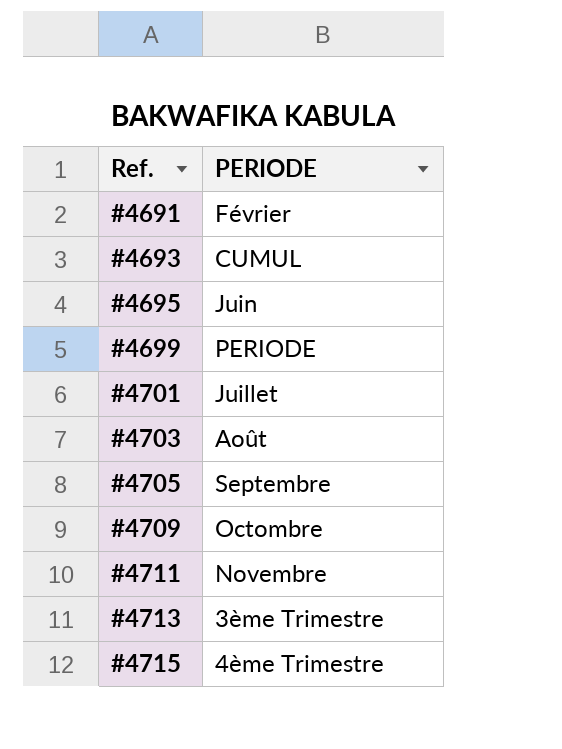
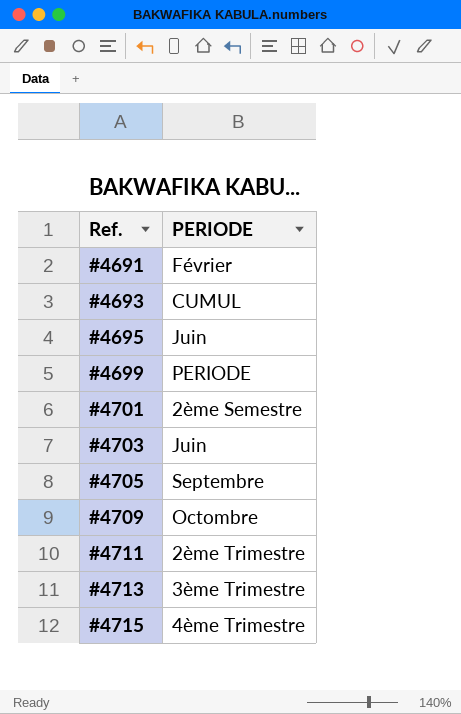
#4701 | PERIODE: Juillet -> 2ème Semestre
#4703 | PERIODE: Août -> Juin
#4711 | PERIODE: Novembre -> 2ème Trimestre

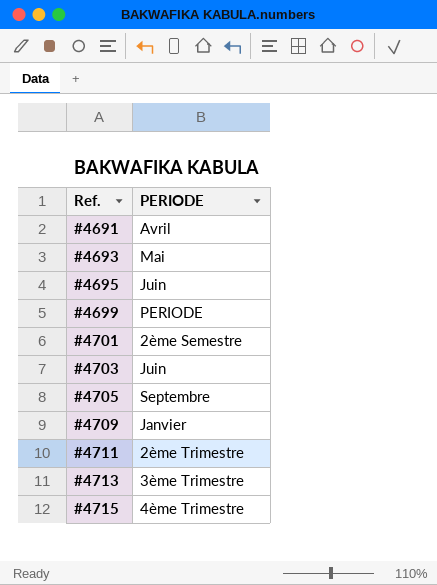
#4691 | PERIODE: Février -> Avril
#4693 | PERIODE: CUMUL -> Mai
#4709 | PERIODE: Octombre -> Janvier

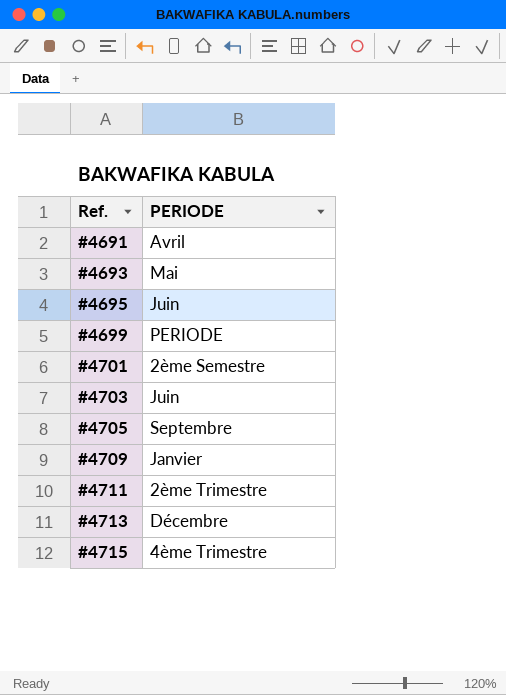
#4713 | PERIODE: 3ème Trimestre -> Décembre

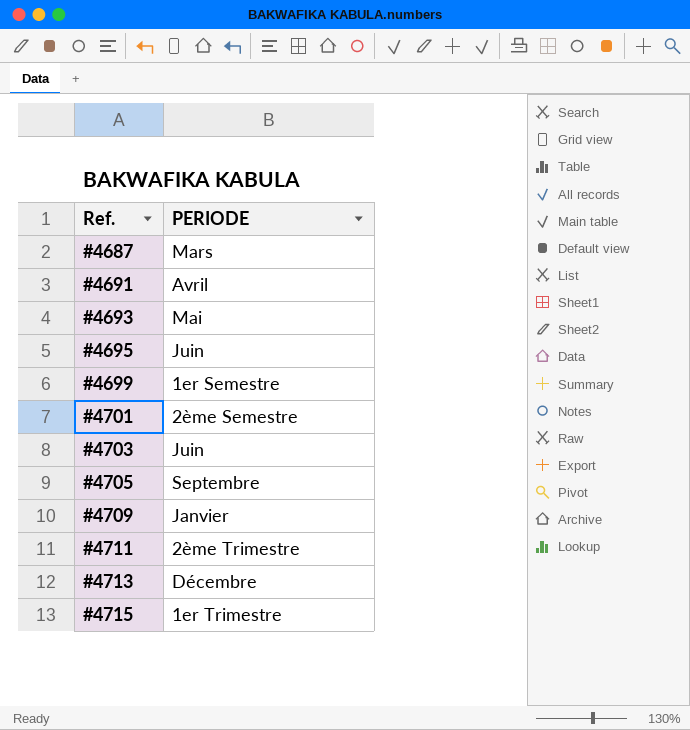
row #4687: none -> Mars
#4699 | PERIODE: PERIODE -> 1er Semestre
#4715 | PERIODE: 4ème Trimestre -> 1er Trimestre

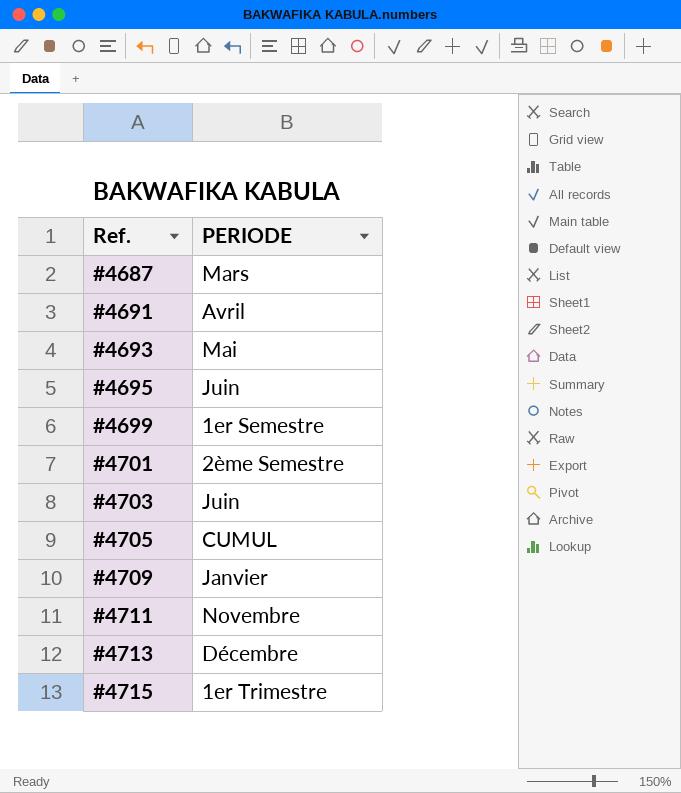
#4705 | PERIODE: Septembre -> CUMUL
#4711 | PERIODE: 2ème Trimestre -> Novembre

